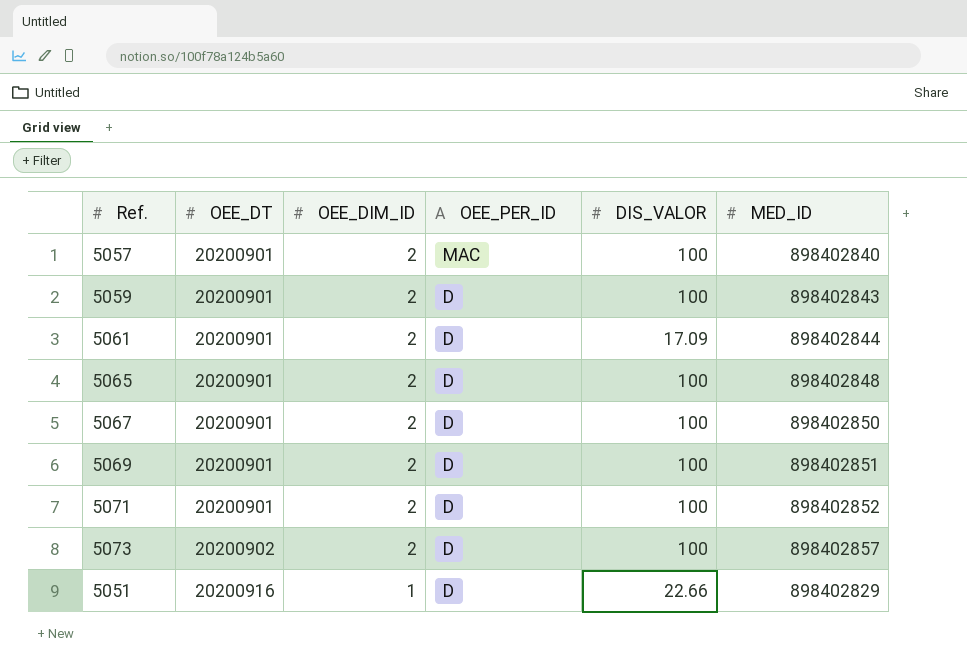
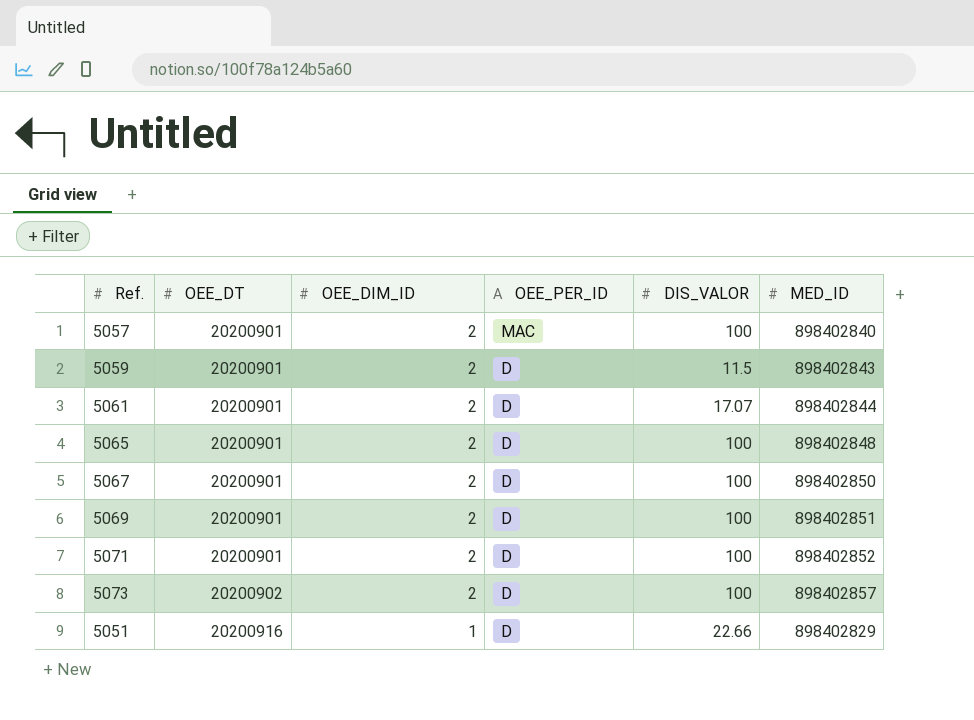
5059 | DIS_VALOR: 100 -> 11.5
5061 | DIS_VALOR: 17.09 -> 17.07

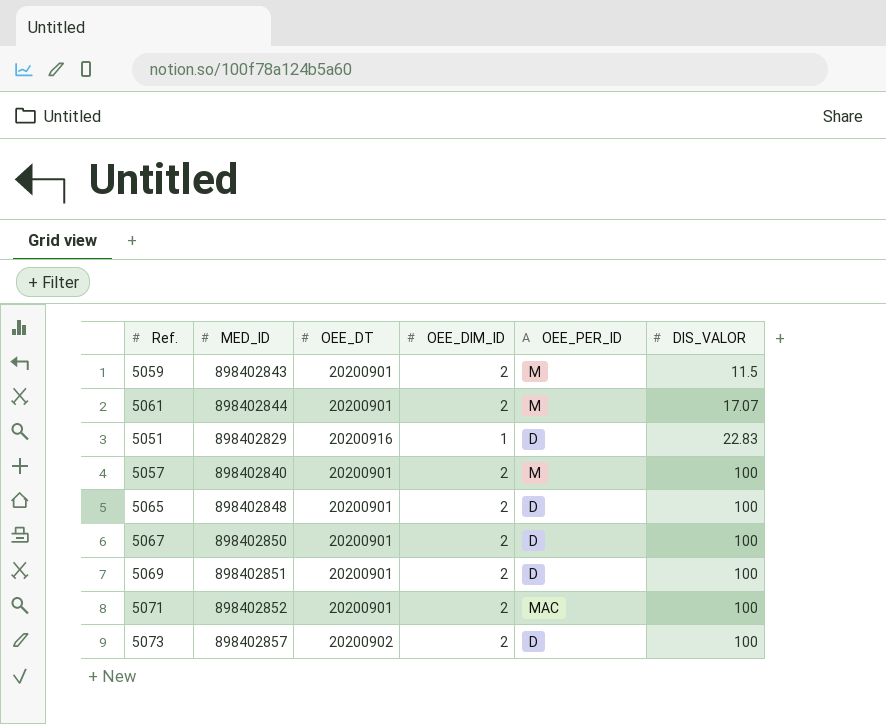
row order: OEE_DT ascending -> DIS_VALOR ascending
column MED_ID | position: 6 -> 2
5059 | OEE_PER_ID: D -> M
5061 | OEE_PER_ID: D -> M
5051 | DIS_VALOR: 22.66 -> 22.83
5057 | OEE_PER_ID: MAC -> M
5071 | OEE_PER_ID: D -> MAC

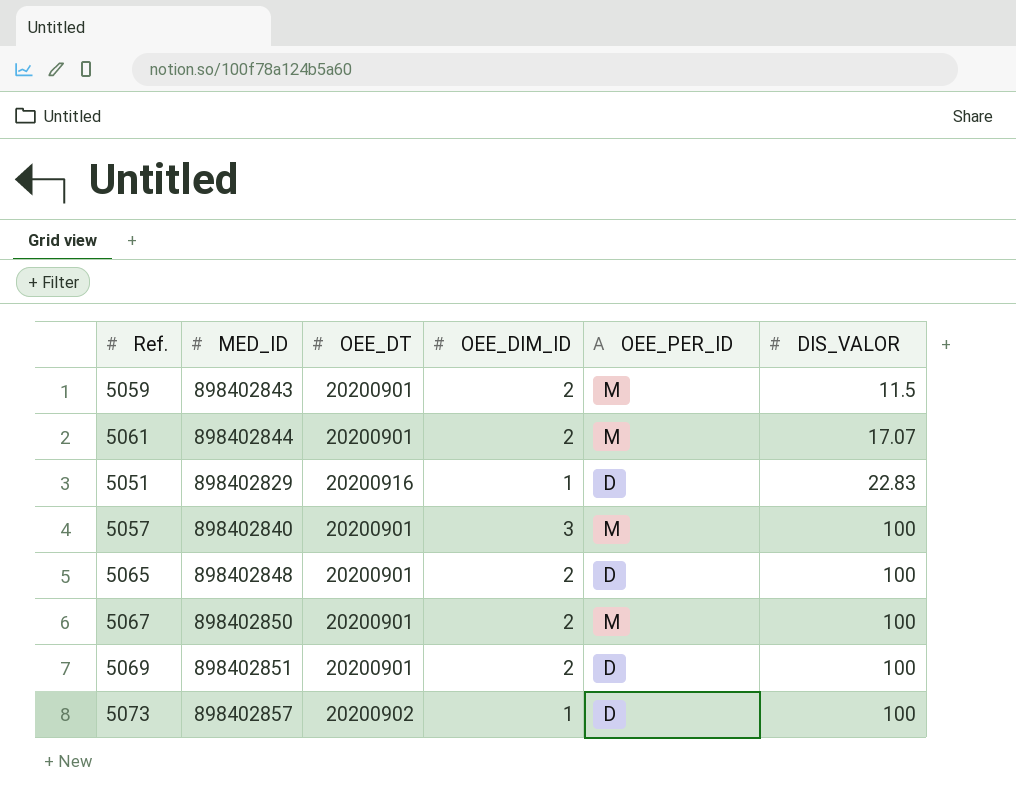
row 5071: 898402852 | 20200901 | 2 | MAC | 100 -> none
5057 | OEE_DIM_ID: 2 -> 3
5067 | OEE_PER_ID: D -> M
5073 | OEE_DIM_ID: 2 -> 1

